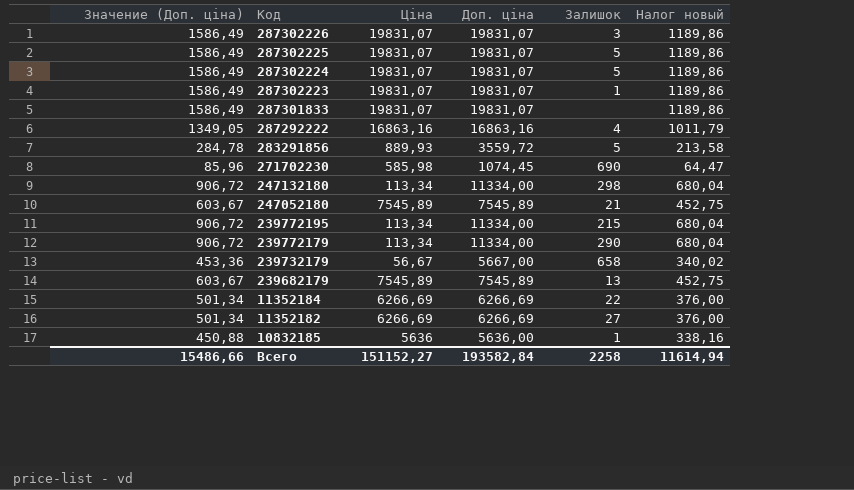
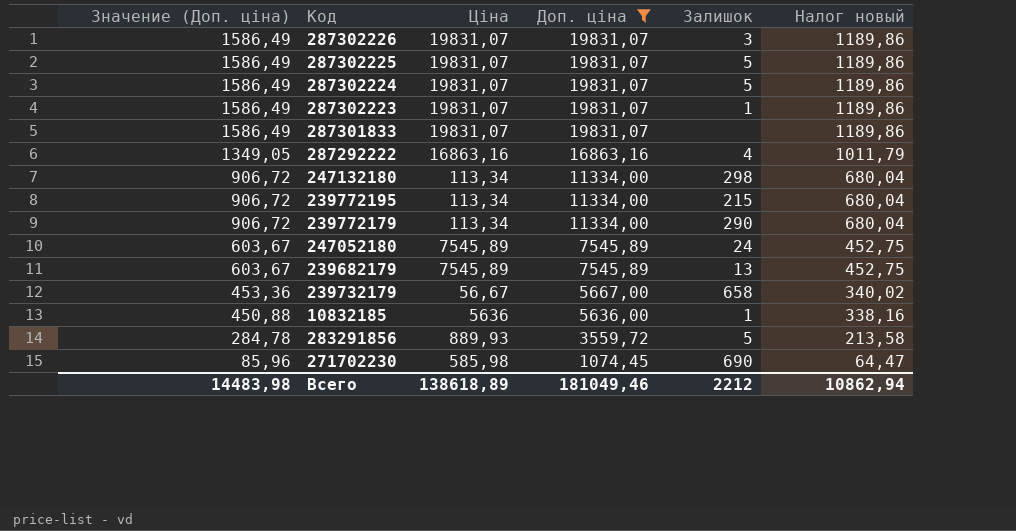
filter: none -> Доп. ціна != 6266,69
row order: Код descending -> Значение (Доп. ціна) descending
247052180 | Залишок: 21 -> 24
Всего | Значение (Доп. ціна): 15486,66 -> 14483,98
Всего | Ціна: 151152,27 -> 138618,89
Всего | Доп. ціна: 193582,84 -> 181049,46
Всего | Залишок: 2258 -> 2212
Всего | Налог новый: 11614,94 -> 10862,94

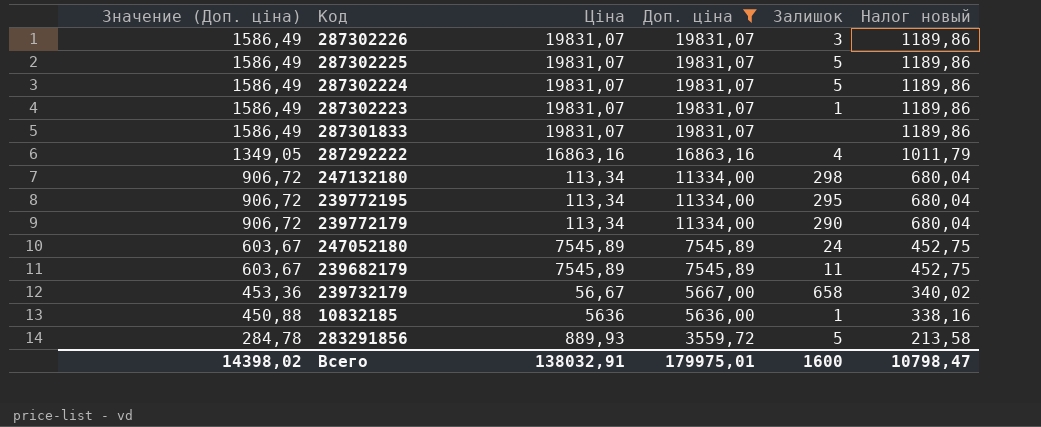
row 271702230: 85,96 | 585,98 | 1074,45 | 690 | 64,47 -> none
239772195 | Залишок: 215 -> 295
239682179 | Залишок: 13 -> 11
Всего | Значение (Доп. ціна): 14483,98 -> 14398,02
Всего | Ціна: 138618,89 -> 138032,91
Всего | Доп. ціна: 181049,46 -> 179975,01
Всего | Залишок: 2212 -> 1600
Всего | Налог новый: 10862,94 -> 10798,47

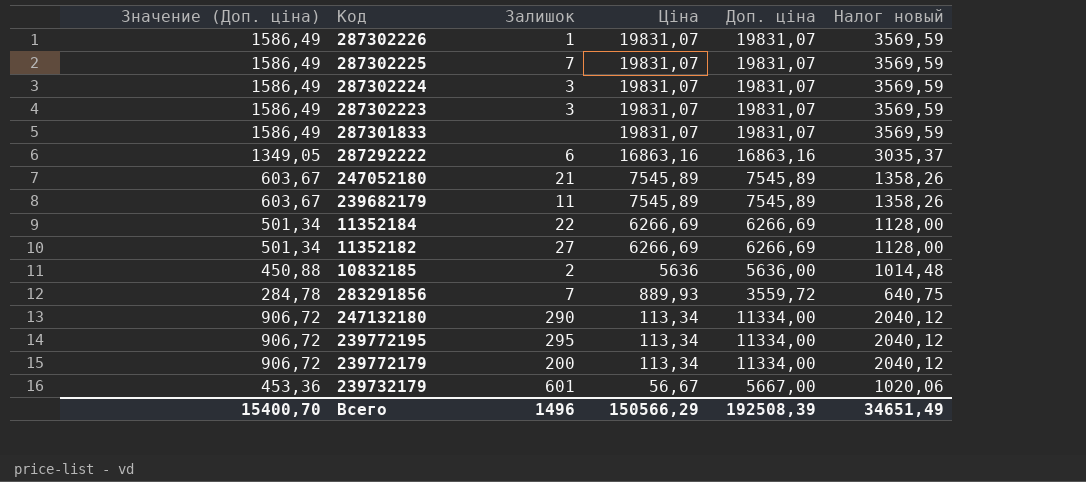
filter: Доп. ціна != 6266,69 -> none
row order: Значение (Доп. ціна) descending -> Ціна descending
column Залишок | position: 5 -> 3
column Налог новый | formula: [Доп. ціна] * 0,06 -> [Доп. ціна] * 0,18
287302226 | Залишок: 3 -> 1
287302225 | Залишок: 5 -> 7
287302224 | Залишок: 5 -> 3
287302223 | Залишок: 1 -> 3
287292222 | Залишок: 4 -> 6
247052180 | Залишок: 24 -> 21
10832185 | Залишок: 1 -> 2
283291856 | Залишок: 5 -> 7
247132180 | Залишок: 298 -> 290
239772179 | Залишок: 290 -> 200
239732179 | Залишок: 658 -> 601
Всего | Значение (Доп. ціна): 14398,02 -> 15400,70
Всего | Залишок: 1600 -> 1496
Всего | Ціна: 138032,91 -> 150566,29
Всего | Доп. ціна: 179975,01 -> 192508,39
Всего | Налог новый: 10798,47 -> 34651,49

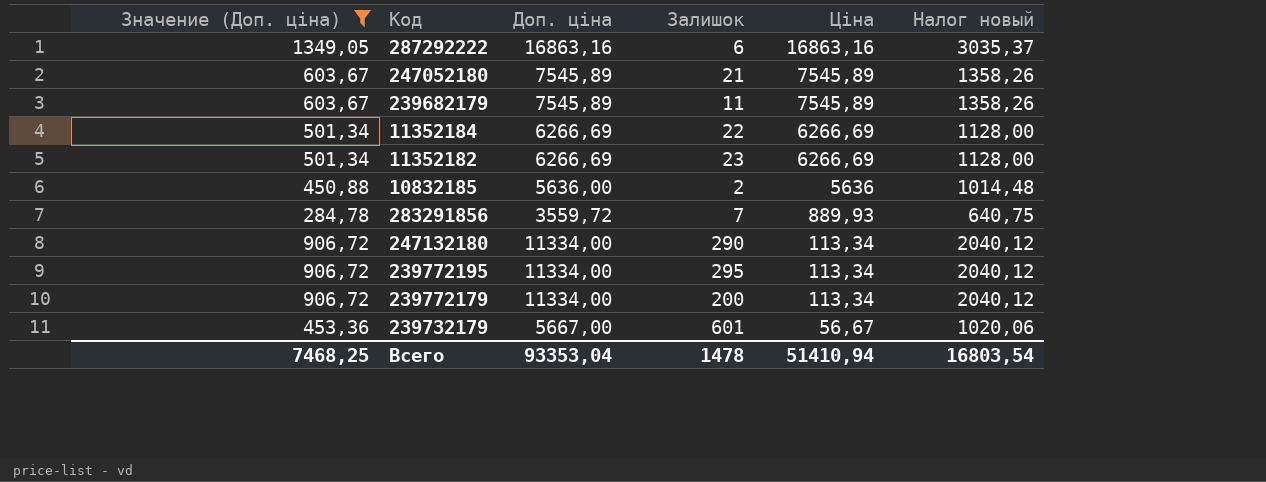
filter: none -> Значение (Доп. ціна) != 1586,49
column Доп. ціна | position: 5 -> 3
11352182 | Залишок: 27 -> 23
Всего | Значение (Доп. ціна): 15400,70 -> 7468,25
Всего | Доп. ціна: 192508,39 -> 93353,04
Всего | Залишок: 1496 -> 1478
Всего | Ціна: 150566,29 -> 51410,94
Всего | Налог новый: 34651,49 -> 16803,54

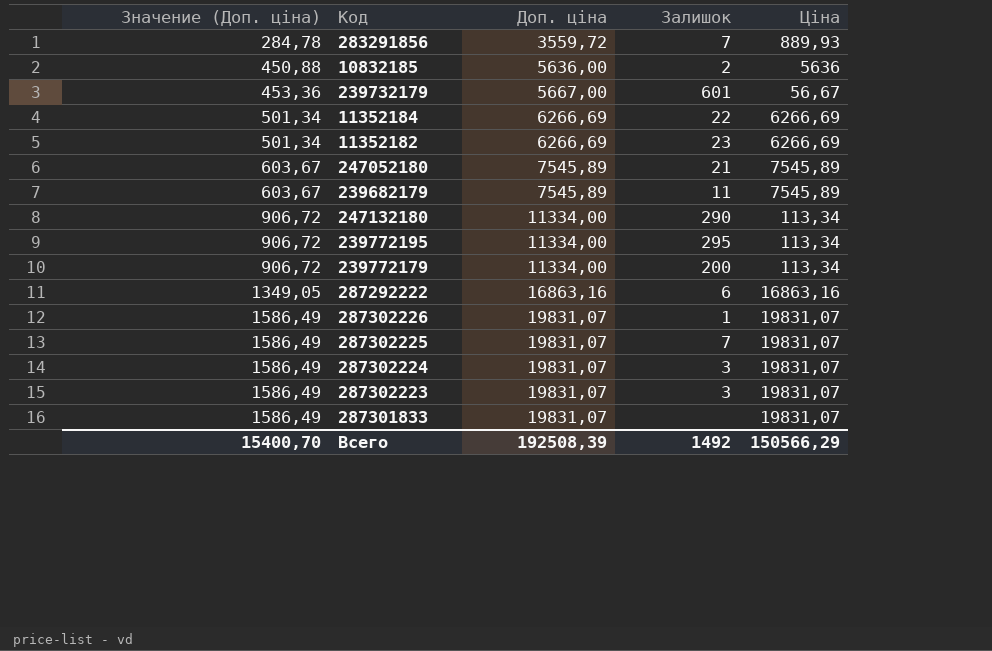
filter: Значение (Доп. ціна) != 1586,49 -> none
row order: Ціна descending -> Значение (Доп. ціна) ascending
column Налог новый | formula: [Доп. ціна] * 0,18 -> none
Всего | Значение (Доп. ціна): 7468,25 -> 15400,70
Всего | Доп. ціна: 93353,04 -> 192508,39
Всего | Залишок: 1478 -> 1492
Всего | Ціна: 51410,94 -> 150566,29

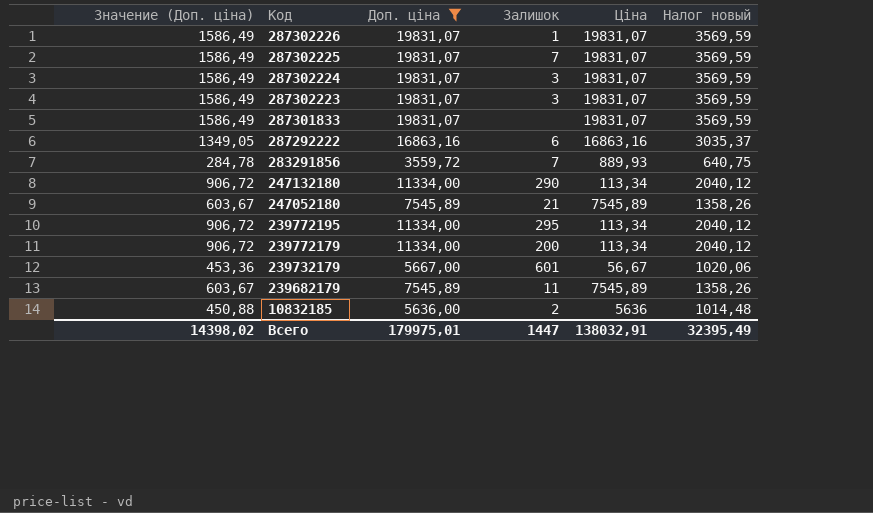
filter: none -> Доп. ціна != 6266,69
row order: Значение (Доп. ціна) ascending -> Код descending
column Налог новый | formula: none -> [Доп. ціна] * 0,18
Всего | Значение (Доп. ціна): 15400,70 -> 14398,02
Всего | Доп. ціна: 192508,39 -> 179975,01
Всего | Залишок: 1492 -> 1447
Всего | Ціна: 150566,29 -> 138032,91

